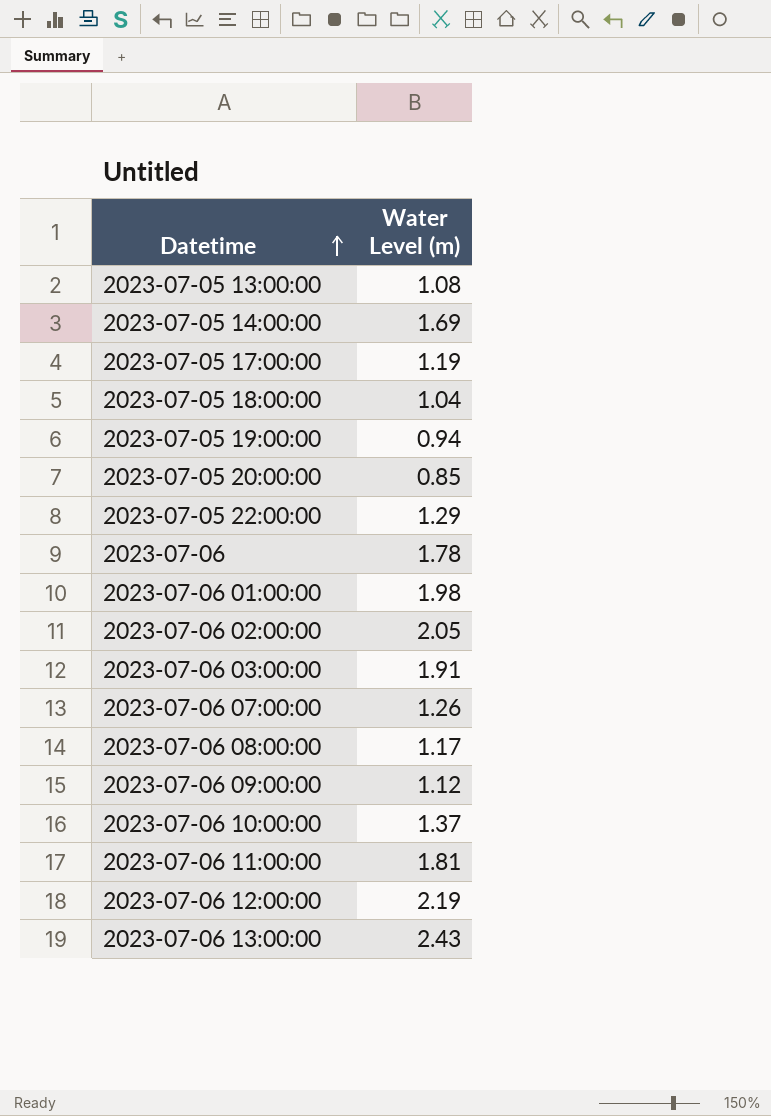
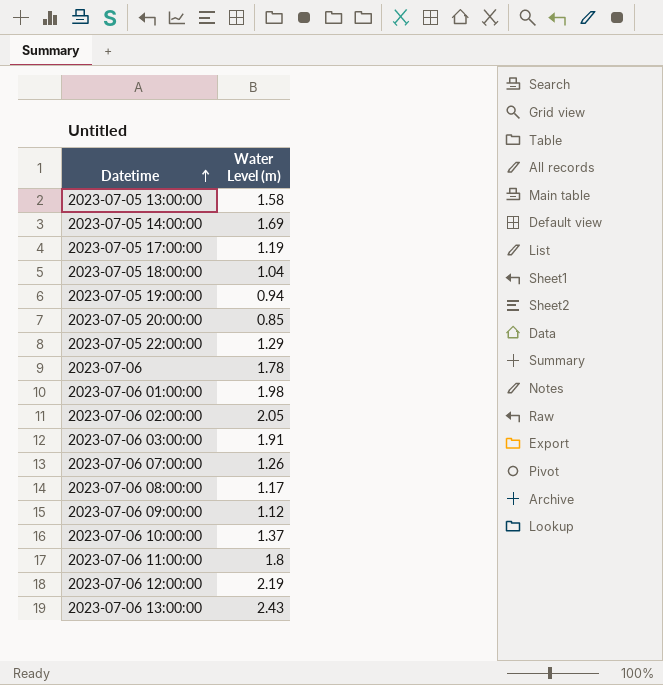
2023-07-05 13:00:00 | Water Level (m): 1.08 -> 1.58
2023-07-06 11:00:00 | Water Level (m): 1.81 -> 1.8

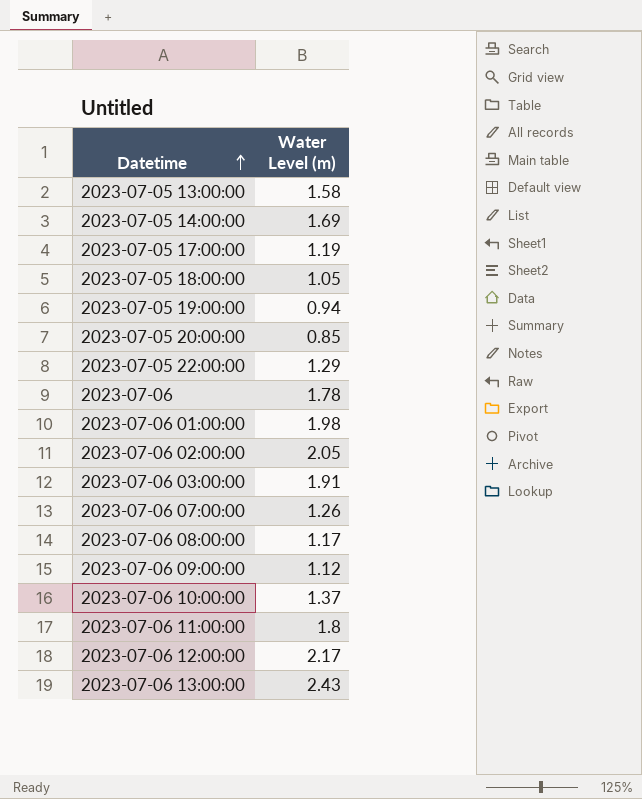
2023-07-05 18:00:00 | Water Level (m): 1.04 -> 1.05
2023-07-06 12:00:00 | Water Level (m): 2.19 -> 2.17

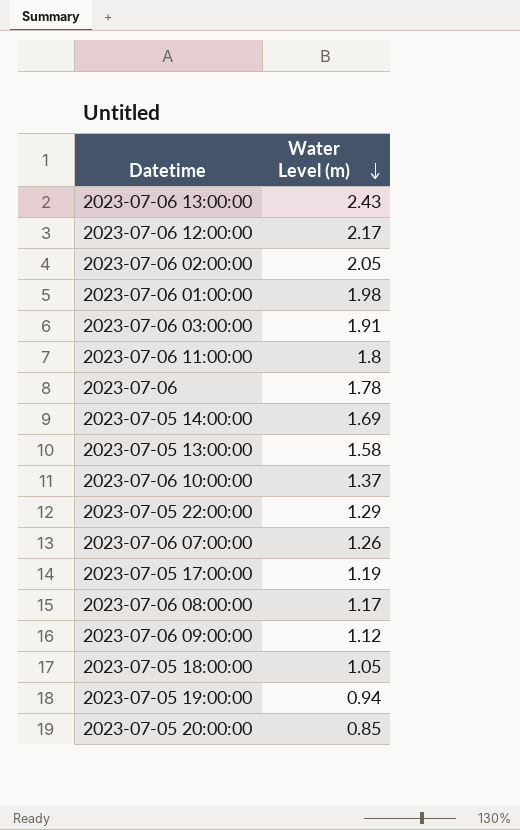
row order: Datetime ascending -> Water Level (m) descending

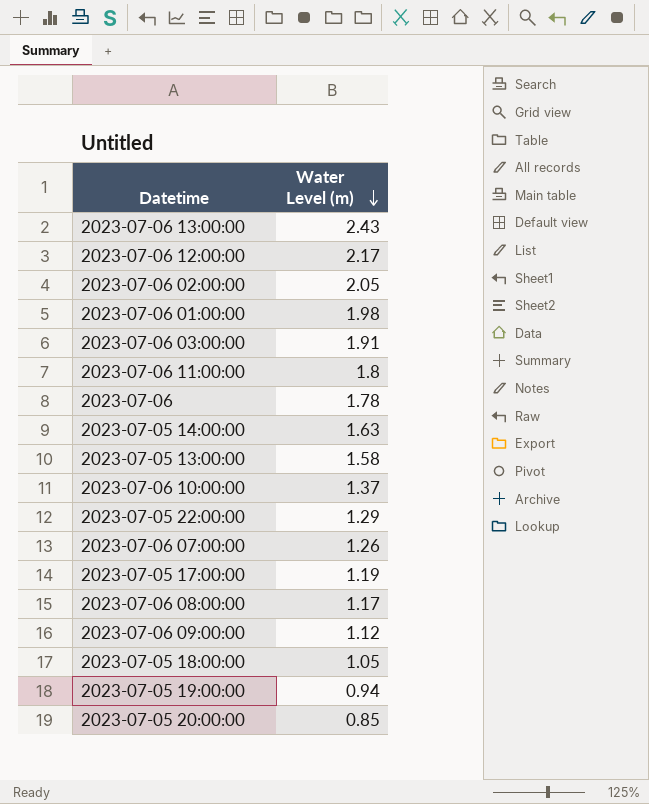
2023-07-05 14:00:00 | Water Level (m): 1.69 -> 1.63

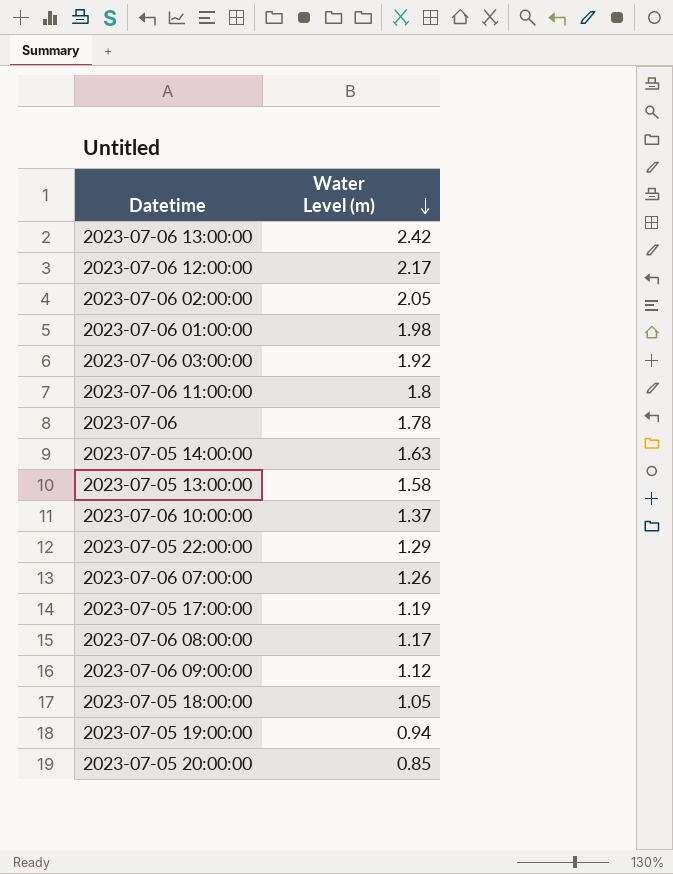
2023-07-06 13:00:00 | Water Level (m): 2.43 -> 2.42
2023-07-06 03:00:00 | Water Level (m): 1.91 -> 1.92

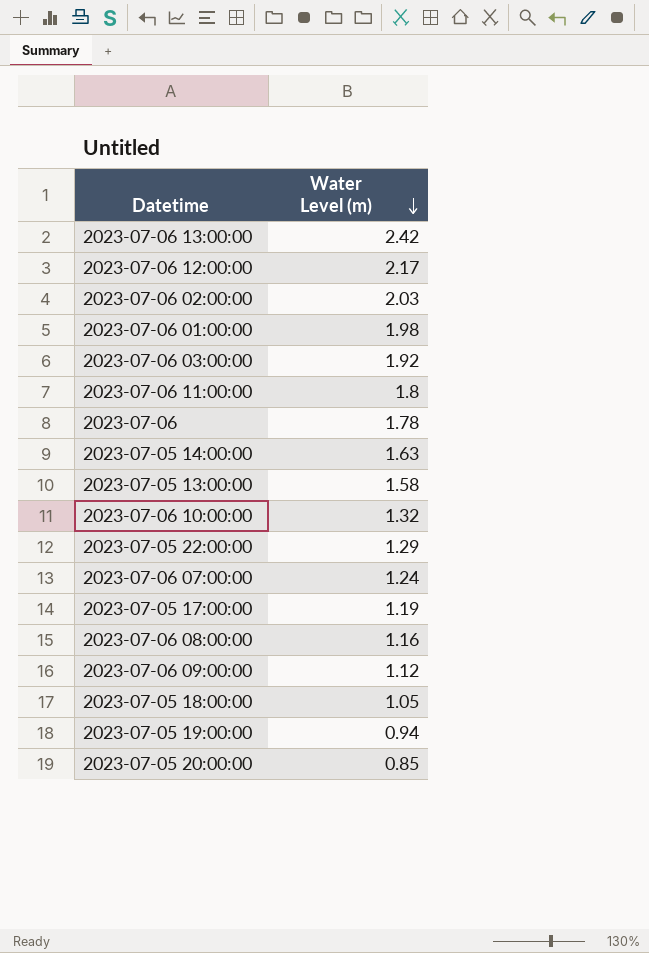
2023-07-06 02:00:00 | Water Level (m): 2.05 -> 2.03
2023-07-06 10:00:00 | Water Level (m): 1.37 -> 1.32
2023-07-06 07:00:00 | Water Level (m): 1.26 -> 1.24
2023-07-06 08:00:00 | Water Level (m): 1.17 -> 1.16

